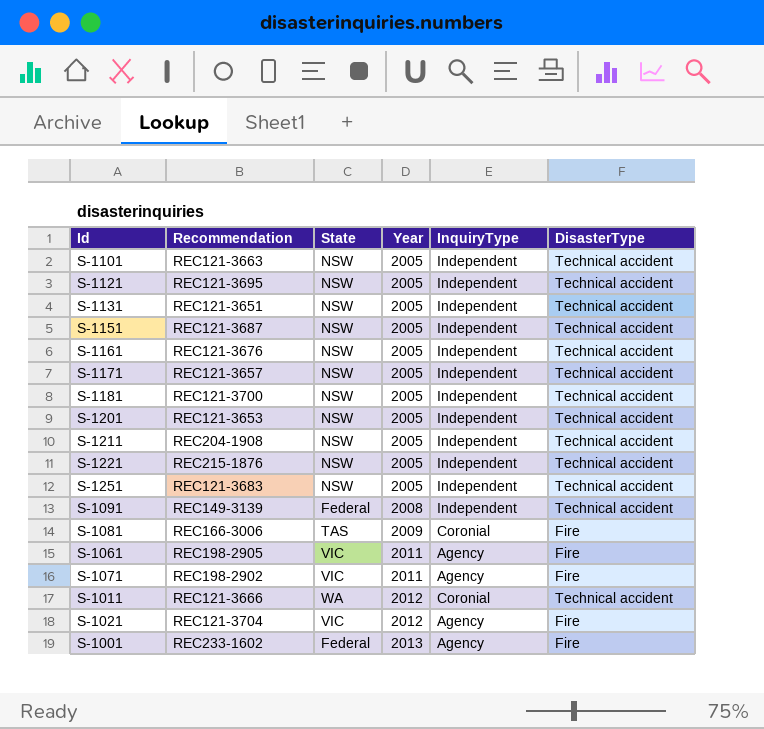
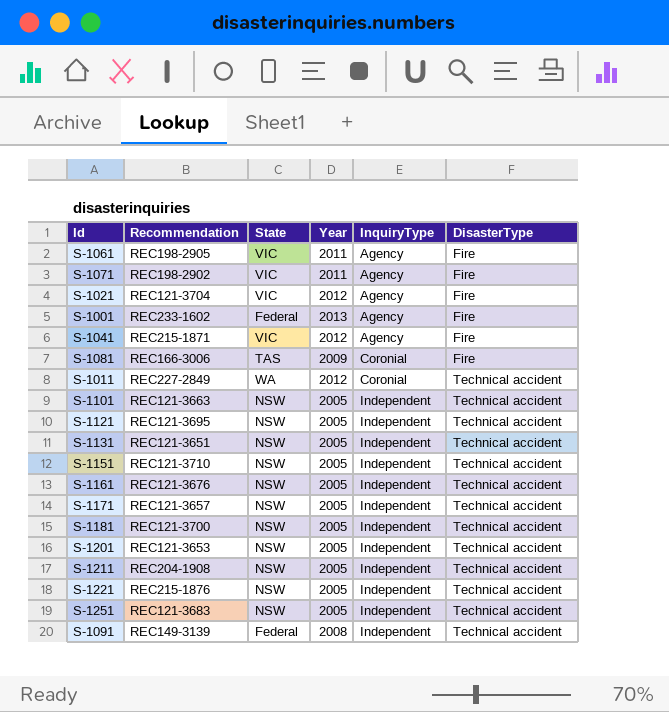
row order: Year ascending -> InquiryType ascending
row S-1041: none -> REC215-1871 | VIC | 2012 | Agency | Fire
S-1011 | Recommendation: REC121-3666 -> REC227-2849
S-1151 | Recommendation: REC121-3687 -> REC121-3710

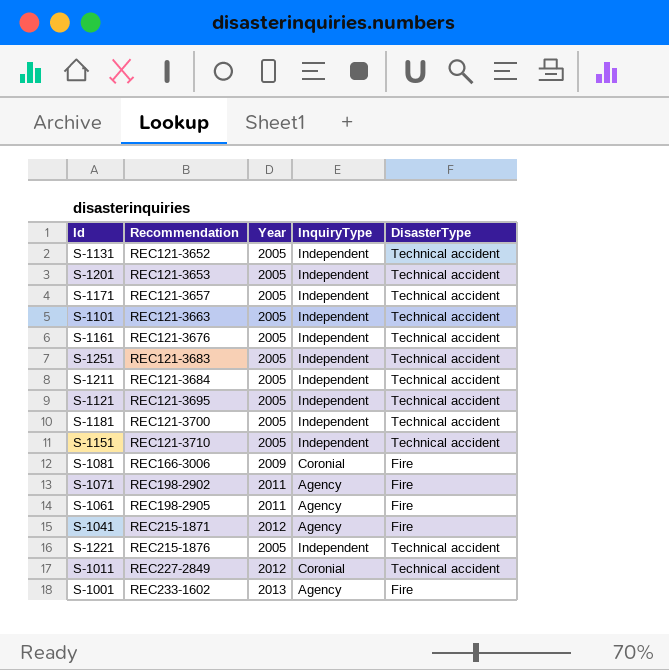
row order: InquiryType ascending -> Recommendation ascending
column State | position: 3 -> none
row S-1021: REC121-3704 | VIC | 2012 | Agency | Fire -> none
row S-1091: REC149-3139 | Federal | 2008 | Independent | Technical accident -> none
S-1131 | Recommendation: REC121-3651 -> REC121-3652
S-1211 | Recommendation: REC204-1908 -> REC121-3684

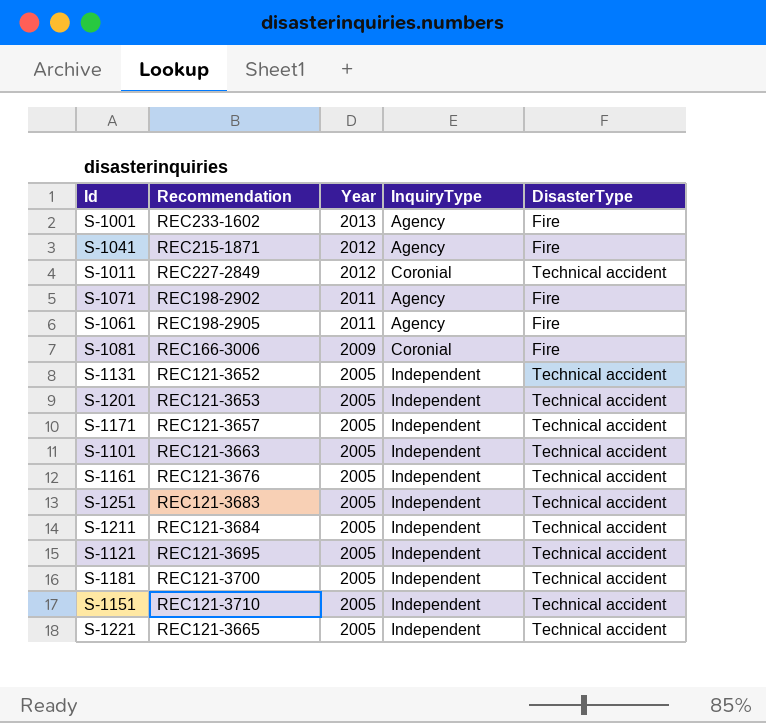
row order: Recommendation ascending -> Year descending
S-1221 | Recommendation: REC215-1876 -> REC121-3665

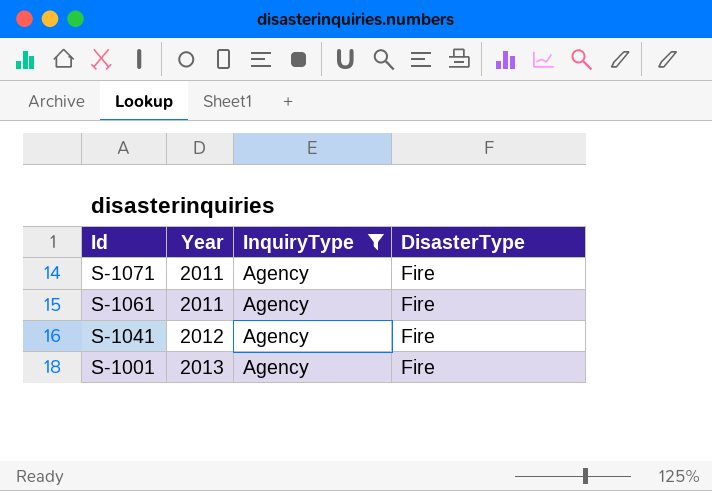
filter: none -> InquiryType = Agency
row order: Year descending -> Id descending
column Recommendation | position: 2 -> none

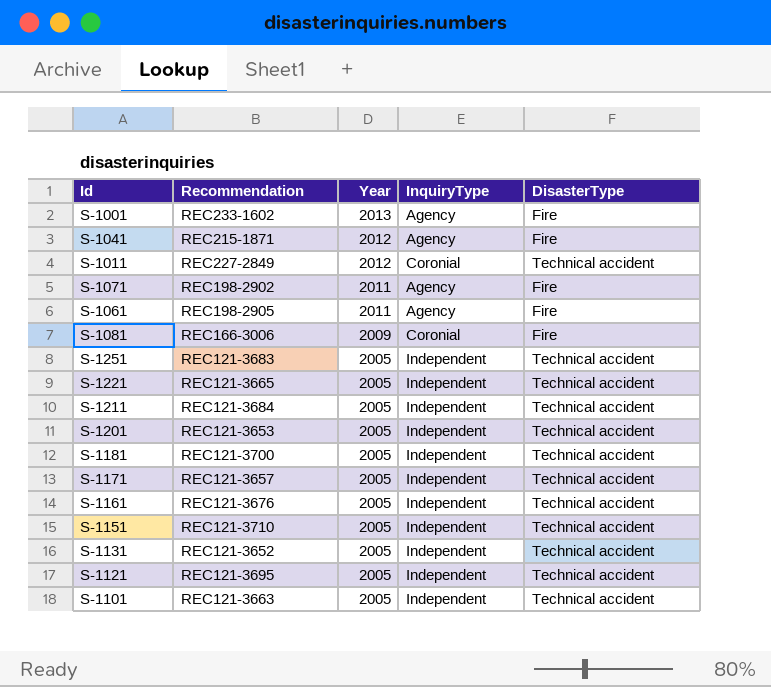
filter: InquiryType = Agency -> none
row order: Id descending -> Year descending
column Recommendation | position: none -> 2

